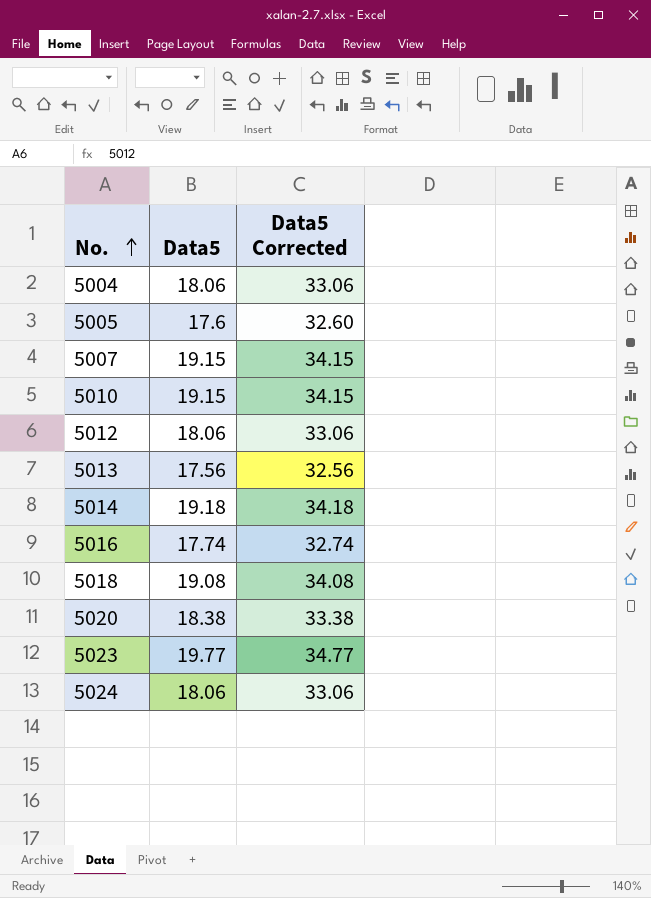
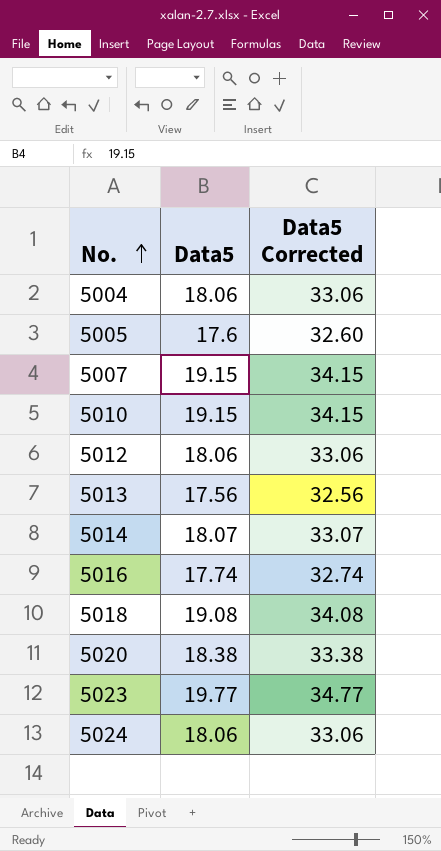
5014 | Data5: 19.18 -> 18.07
5014 | Data5 Corrected: 34.18 -> 33.07

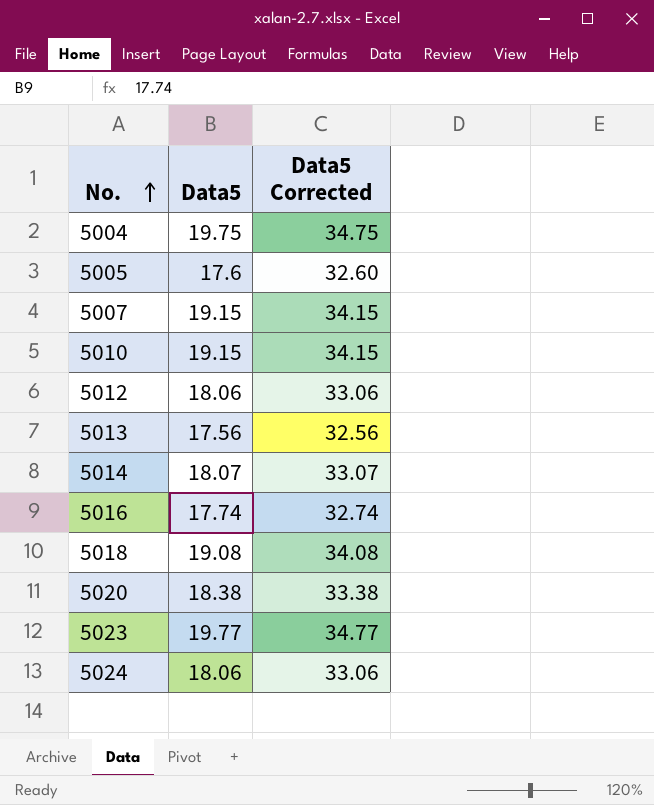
5004 | Data5: 18.06 -> 19.75
5004 | Data5 Corrected: 33.06 -> 34.75

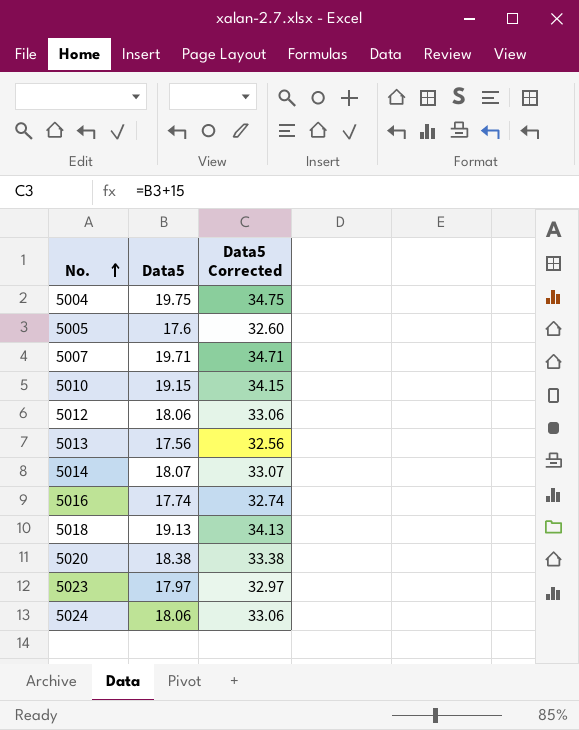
5007 | Data5: 19.15 -> 19.71
5007 | Data5 Corrected: 34.15 -> 34.71
5018 | Data5: 19.08 -> 19.13
5018 | Data5 Corrected: 34.08 -> 34.13
5023 | Data5: 19.77 -> 17.97
5023 | Data5 Corrected: 34.77 -> 32.97

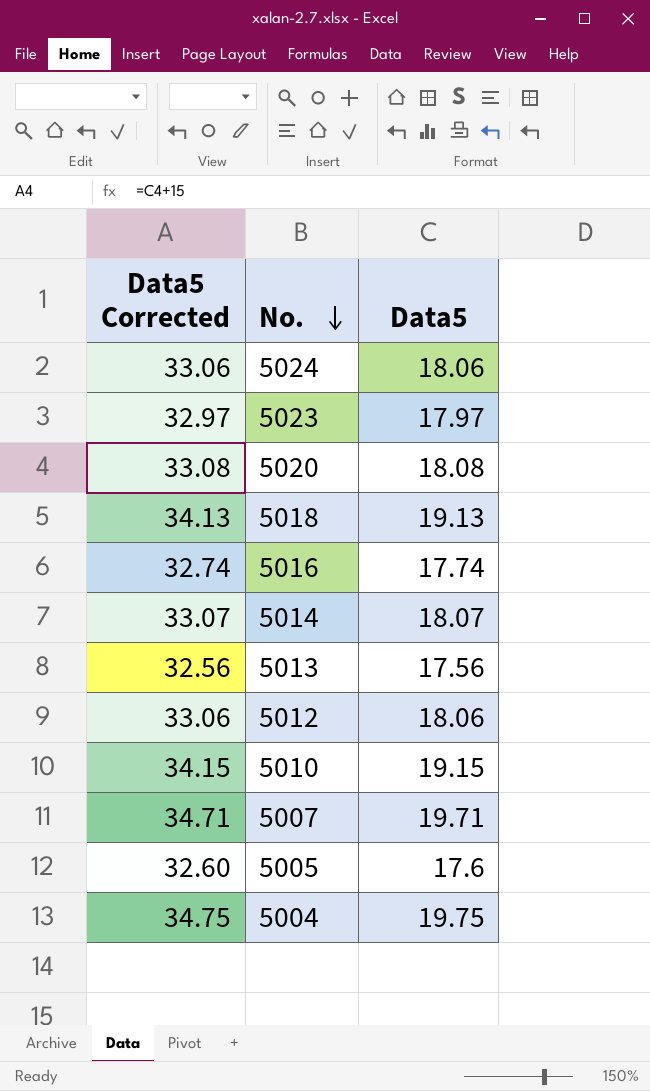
row order: No. ascending -> No. descending
column Data5 Corrected | position: 3 -> 1
5020 | Data5 Corrected: 33.38 -> 33.08
5020 | Data5: 18.38 -> 18.08

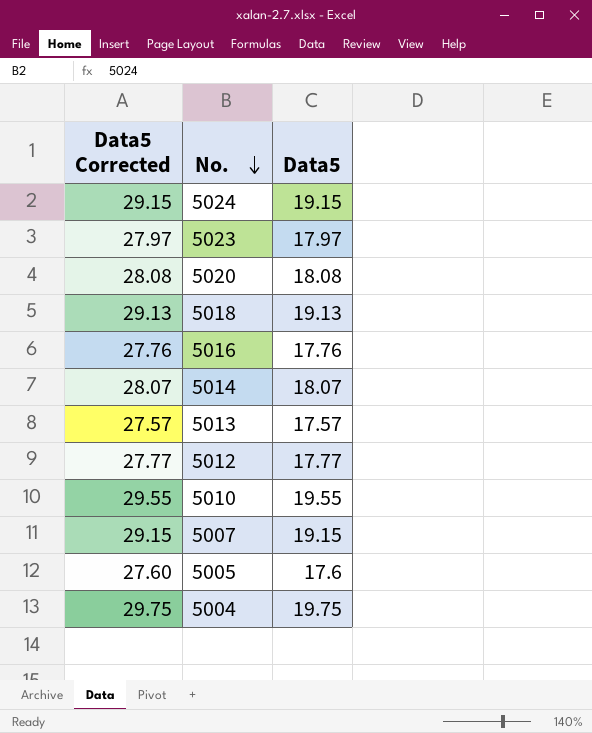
column Data5 Corrected | formula: [Data5] + 15 -> [Data5] + 10
5024 | Data5: 18.06 -> 19.15
5016 | Data5: 17.74 -> 17.76
5013 | Data5: 17.56 -> 17.57
5012 | Data5: 18.06 -> 17.77
5010 | Data5: 19.15 -> 19.55
5007 | Data5: 19.71 -> 19.15

